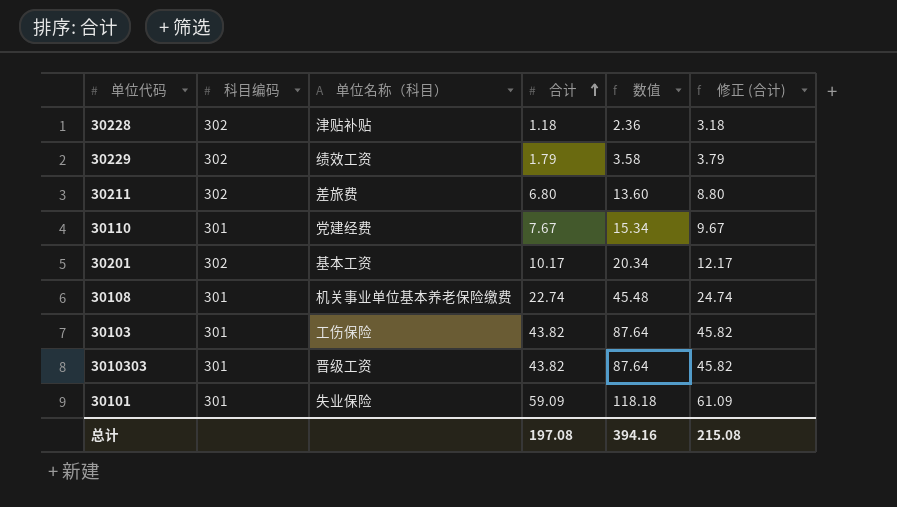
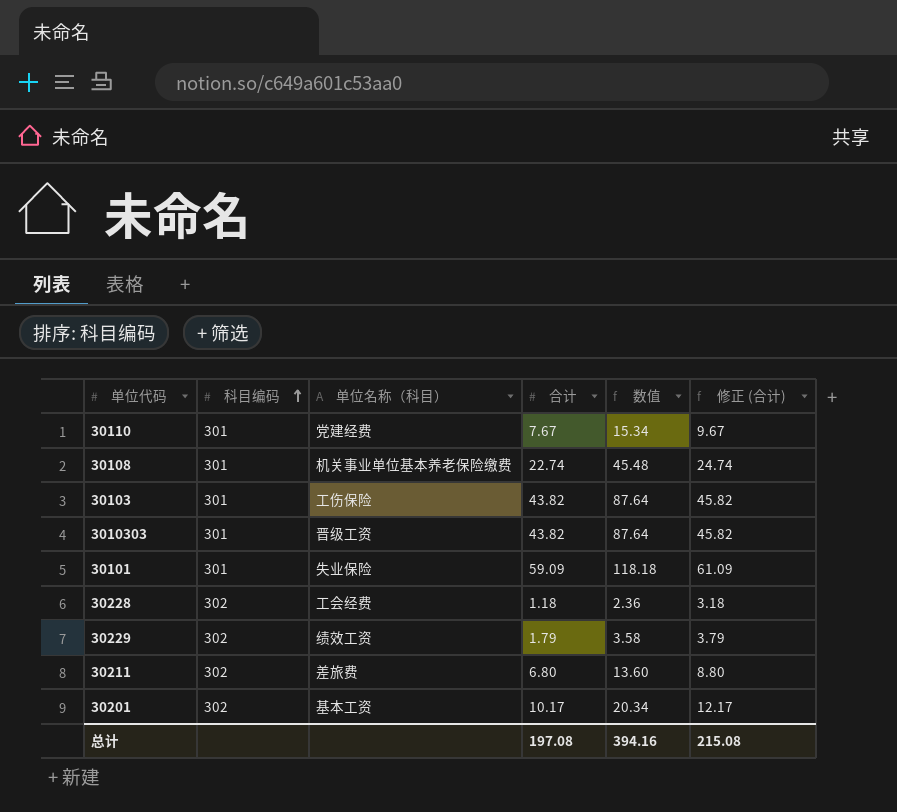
row order: 合计 ascending -> 科目编码 ascending
30228 | 单位名称（科目）: 津贴补贴 -> 工会经费

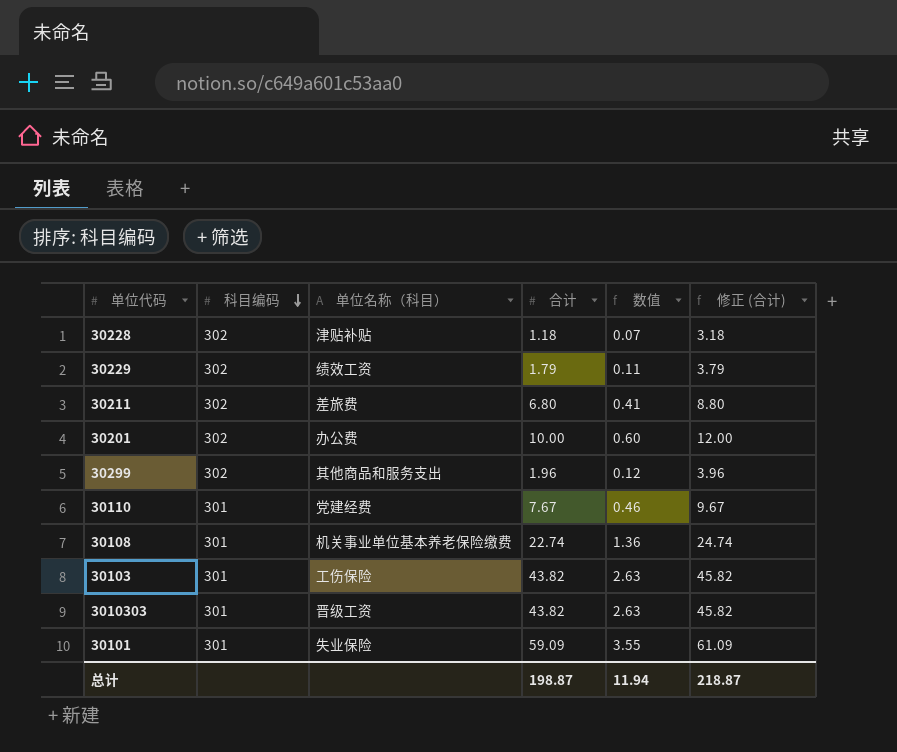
row order: 科目编码 ascending -> 科目编码 descending
column 数值 | formula: [合计] * 2 -> [合计] * 0.06
30228 | 单位名称（科目）: 工会经费 -> 津贴补贴
30201 | 单位名称（科目）: 基本工资 -> 办公费
30201 | 合计: 10.17 -> 10.00
30201 | 修正 (合计): 12.17 -> 12.00
row 30299: none -> 302 | 其他商品和服务支出 | 1.96 | 0.12 | 3.96
总计 | 合计: 197.08 -> 198.87
总计 | 数值: 394.16 -> 11.94
总计 | 修正 (合计): 215.08 -> 218.87

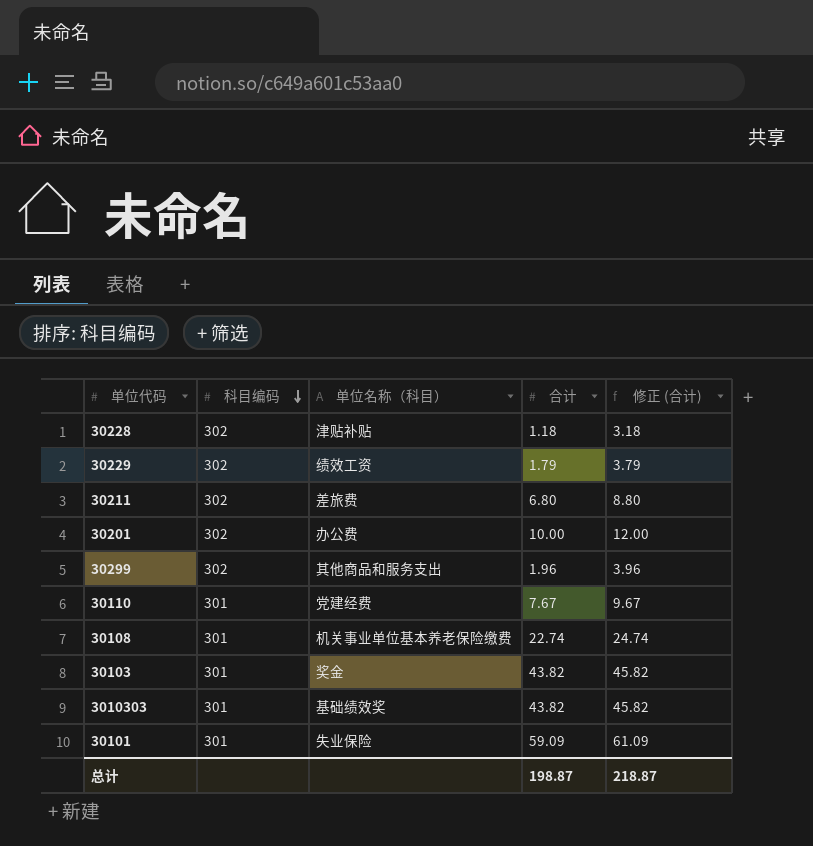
column 数值 | formula: [合计] * 0.06 -> none
30103 | 单位名称（科目）: 工伤保险 -> 奖金
3010303 | 单位名称（科目）: 晋级工资 -> 基础绩效奖

